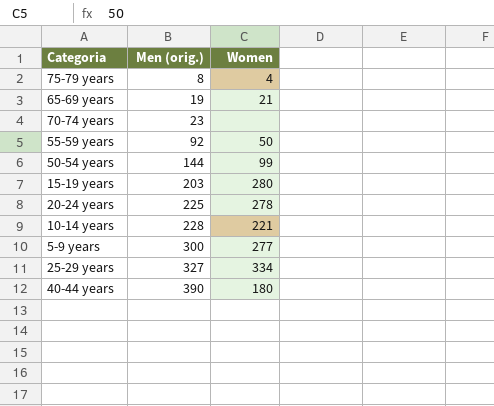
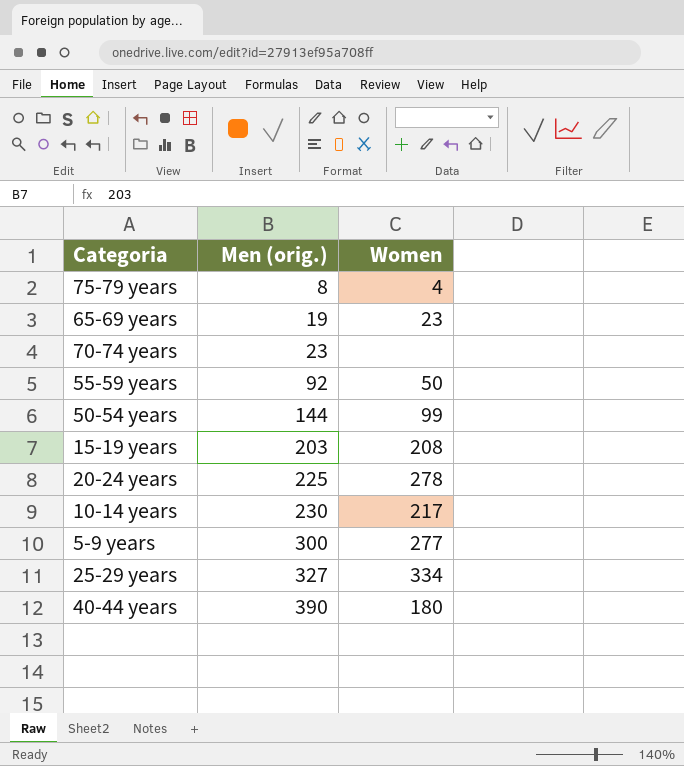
65-69 years | Women: 21 -> 23
15-19 years | Women: 280 -> 208
10-14 years | Men (orig.): 228 -> 230
10-14 years | Women: 221 -> 217

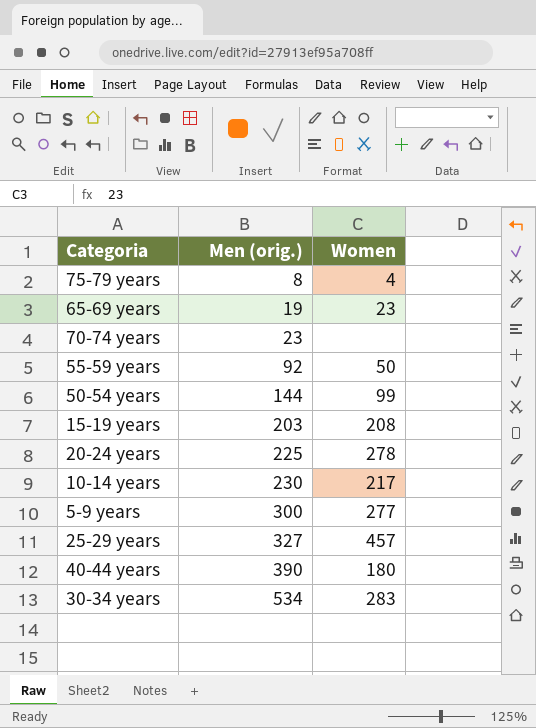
25-29 years | Women: 334 -> 457
row 30-34 years: none -> 534 | 283

